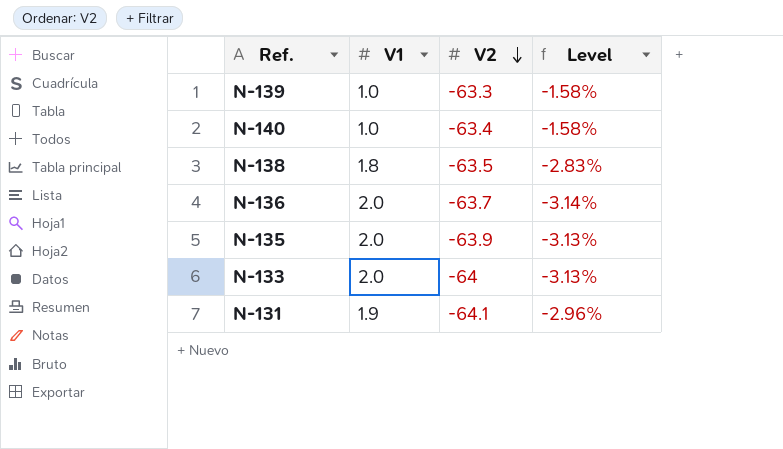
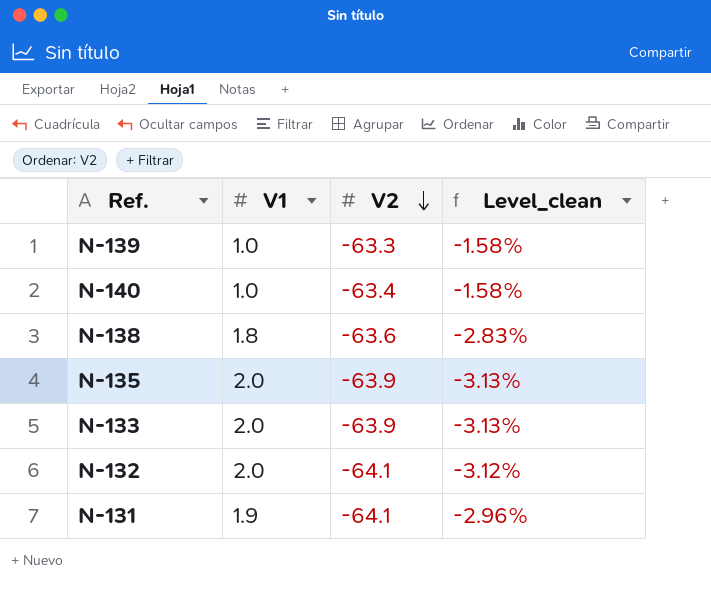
column name: Level -> Level_clean
row N-136: 2.0 | -63.7 | -3.14% -> none
N-138 | V2: -63.5 -> -63.6
N-133 | V2: -64 -> -63.9
row N-132: none -> 2.0 | -64.1 | -3.12%

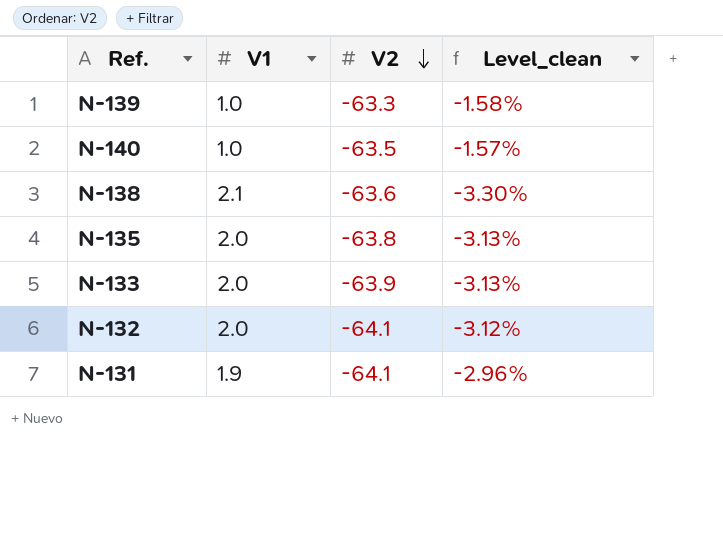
N-140 | V2: -63.4 -> -63.5
N-140 | Level_clean: -1.58% -> -1.57%
N-138 | V1: 1.8 -> 2.1
N-138 | Level_clean: -2.83% -> -3.30%
N-135 | V2: -63.9 -> -63.8

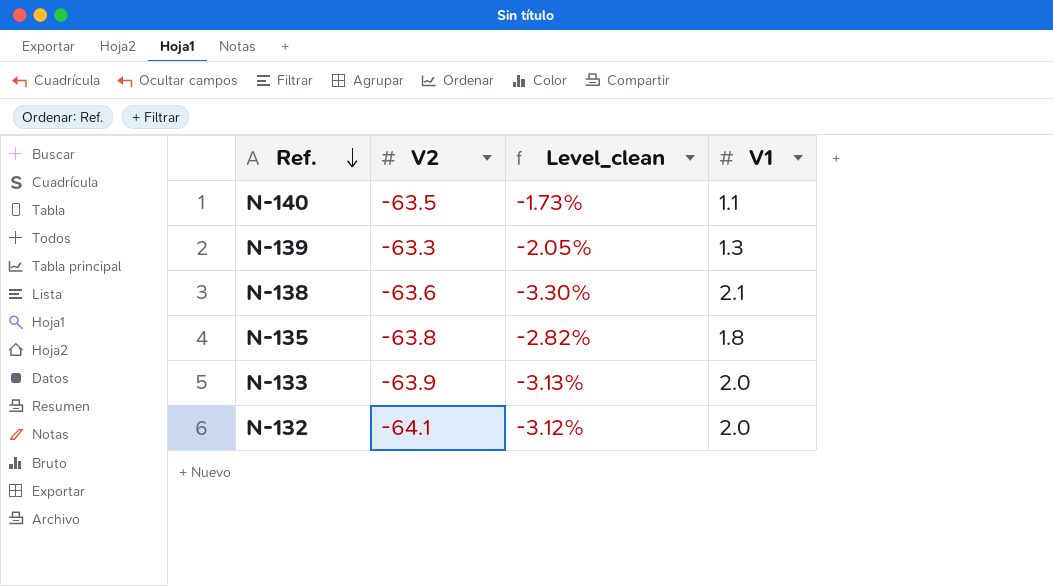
row order: V2 descending -> Ref. descending
column V1 | position: 2 -> 4
row N-131: 1.9 | -64.1 | -2.96% -> none
N-140 | Level_clean: -1.57% -> -1.73%
N-140 | V1: 1.0 -> 1.1
N-139 | Level_clean: -1.58% -> -2.05%
N-139 | V1: 1.0 -> 1.3
N-135 | Level_clean: -3.13% -> -2.82%
N-135 | V1: 2.0 -> 1.8

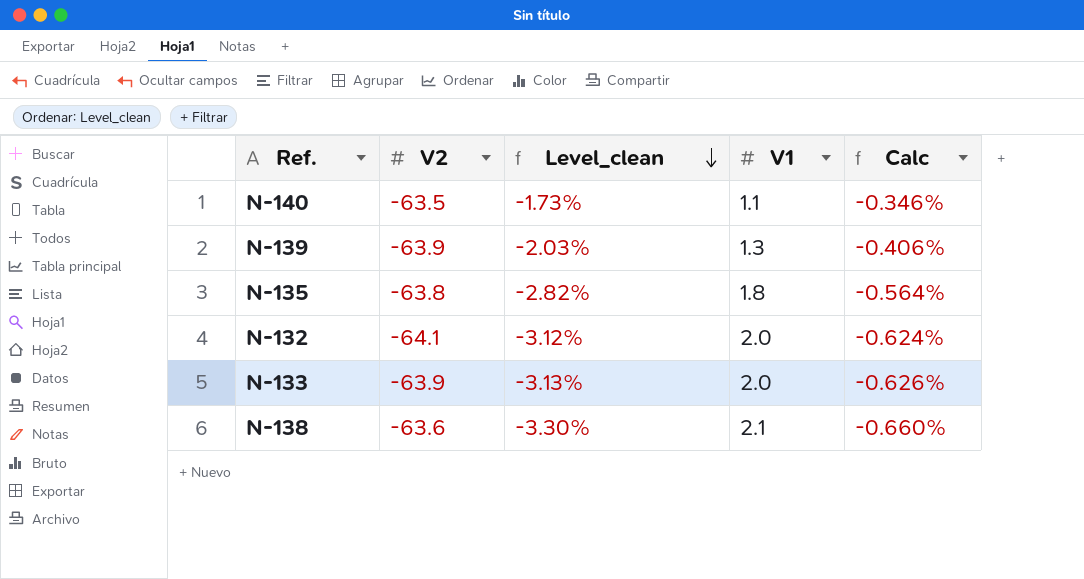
row order: Ref. descending -> Level_clean descending
column Calc | formula: none -> [Level_clean] * 0.2
N-139 | V2: -63.3 -> -63.9
N-139 | Level_clean: -2.05% -> -2.03%

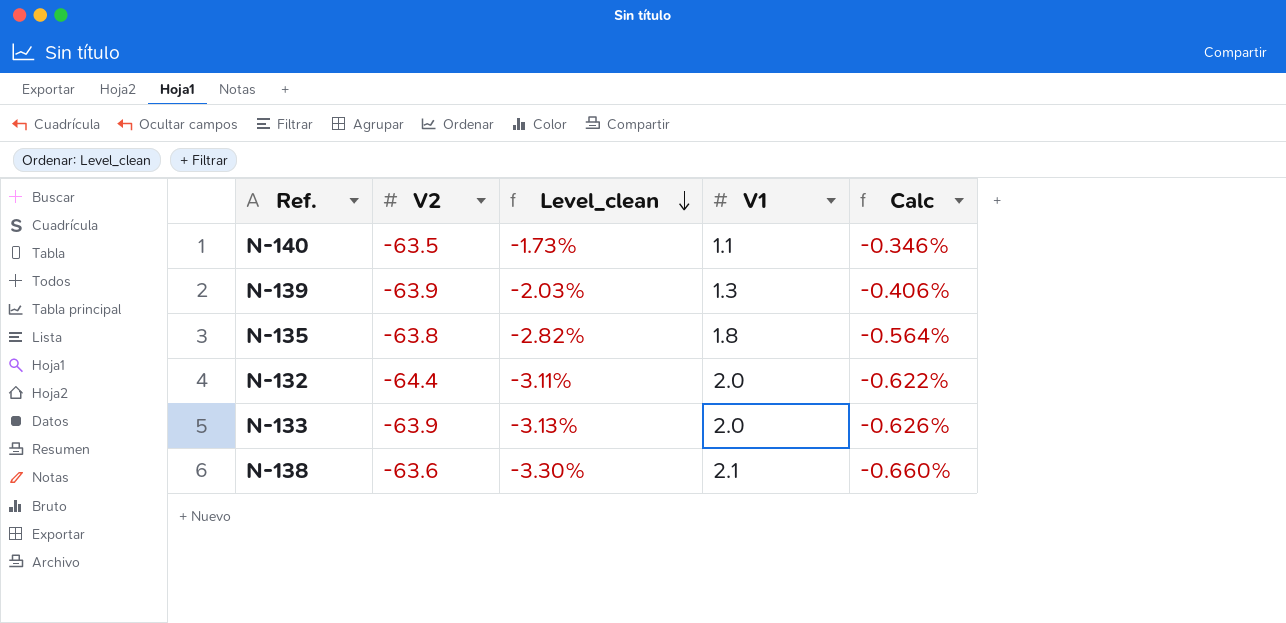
N-132 | V2: -64.1 -> -64.4
N-132 | Level_clean: -3.12% -> -3.11%
N-132 | Calc: -0.624% -> -0.622%

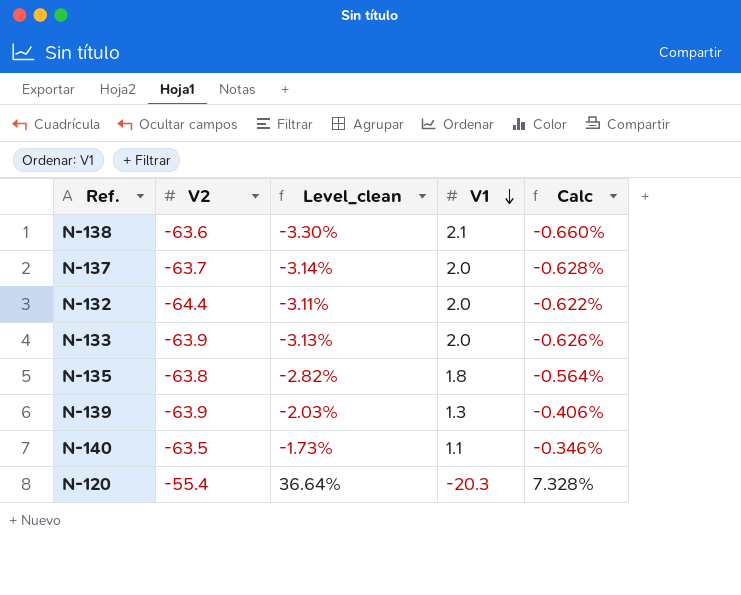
row order: Level_clean descending -> V1 descending
row N-137: none -> -63.7 | -3.14% | 2.0 | -0.628%
row N-120: none -> -55.4 | 36.64% | -20.3 | 7.328%

